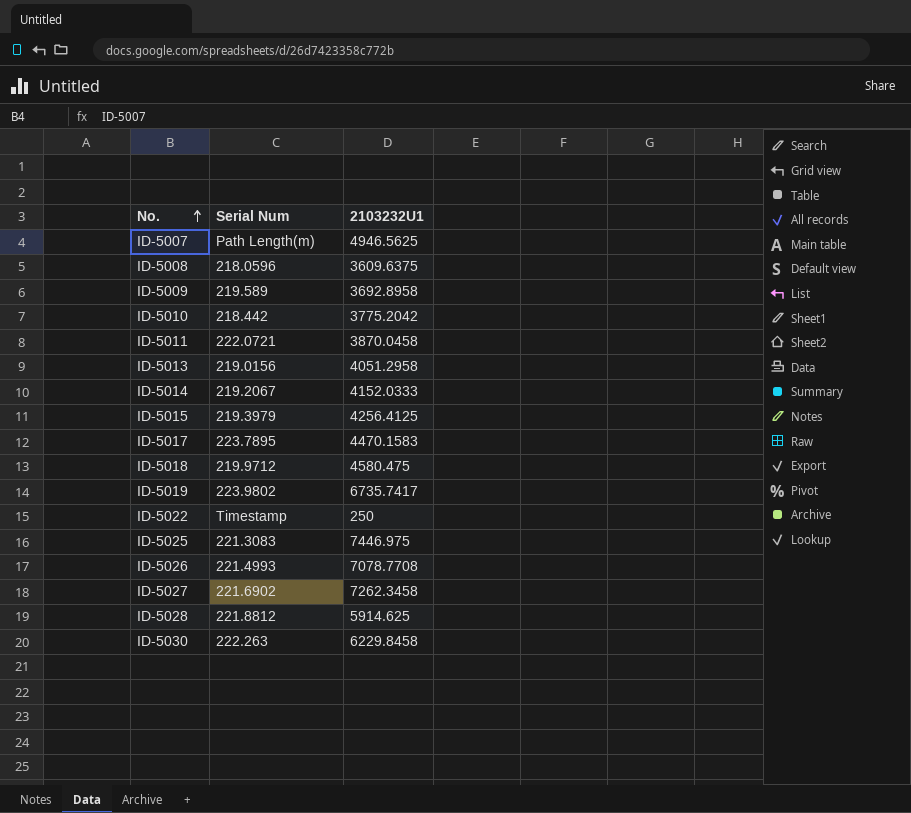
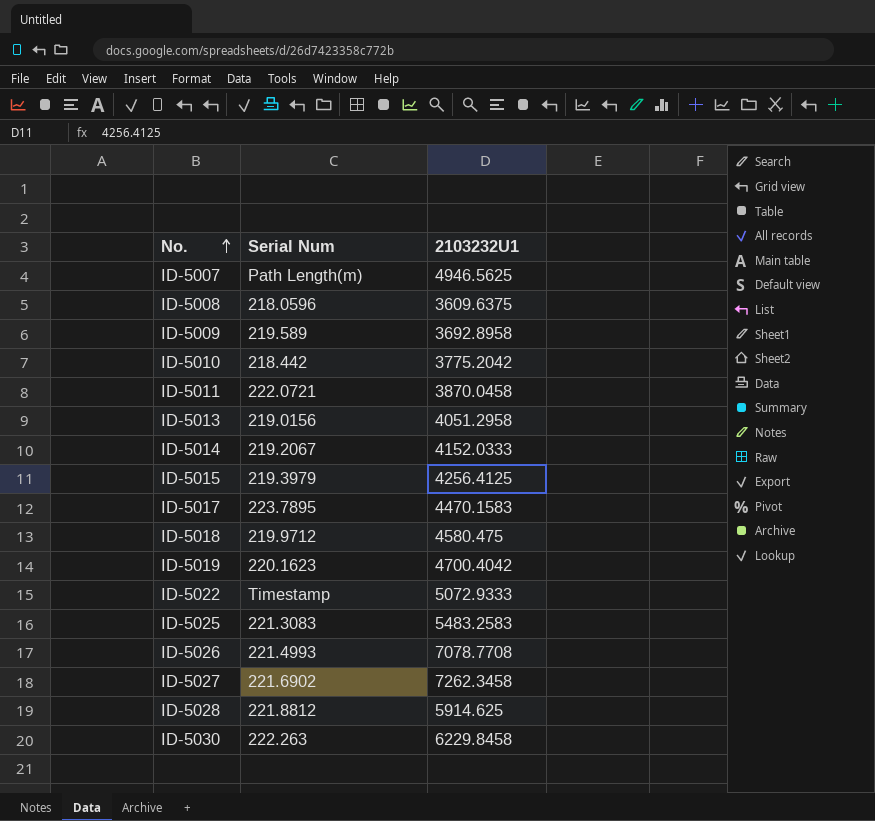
ID-5019 | Serial Num: 223.9802 -> 220.1623
ID-5019 | 2103232U1: 6735.7417 -> 4700.4042
ID-5022 | 2103232U1: 250 -> 5072.9333
ID-5025 | 2103232U1: 7446.975 -> 5483.2583

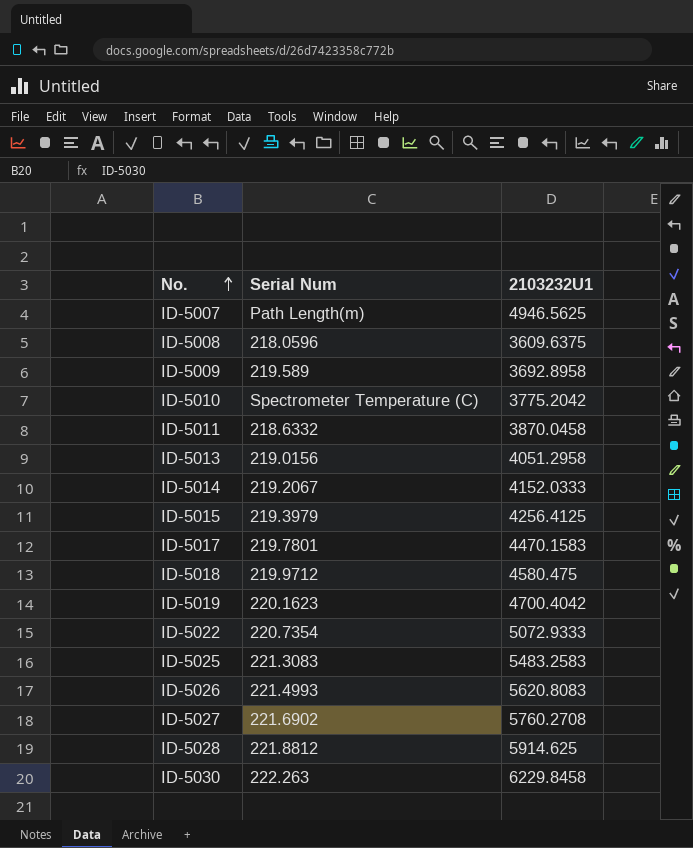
ID-5010 | Serial Num: 218.442 -> Spectrometer Temperature (C)
ID-5011 | Serial Num: 222.0721 -> 218.6332
ID-5017 | Serial Num: 223.7895 -> 219.7801
ID-5022 | Serial Num: Timestamp -> 220.7354
ID-5026 | 2103232U1: 7078.7708 -> 5620.8083
ID-5027 | 2103232U1: 7262.3458 -> 5760.2708

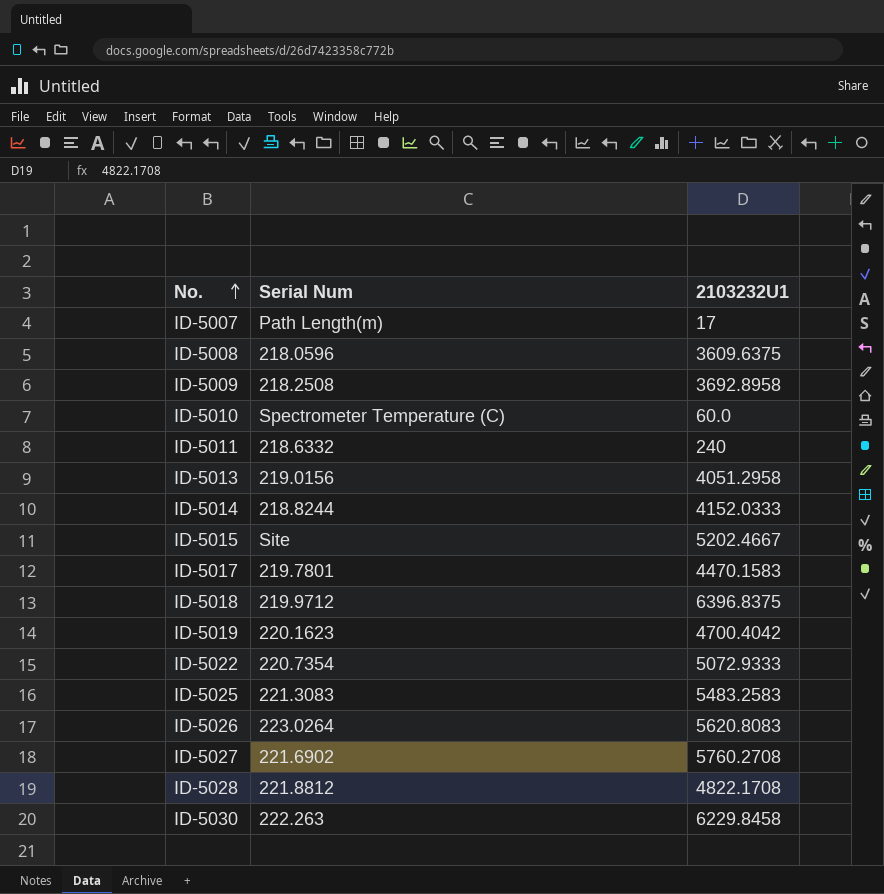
ID-5007 | 2103232U1: 4946.5625 -> 17
ID-5009 | Serial Num: 219.589 -> 218.2508
ID-5010 | 2103232U1: 3775.2042 -> 60.0
ID-5011 | 2103232U1: 3870.0458 -> 240
ID-5014 | Serial Num: 219.2067 -> 218.8244
ID-5015 | Serial Num: 219.3979 -> Site
ID-5015 | 2103232U1: 4256.4125 -> 5202.4667
ID-5018 | 2103232U1: 4580.475 -> 6396.8375
ID-5026 | Serial Num: 221.4993 -> 223.0264
ID-5028 | 2103232U1: 5914.625 -> 4822.1708

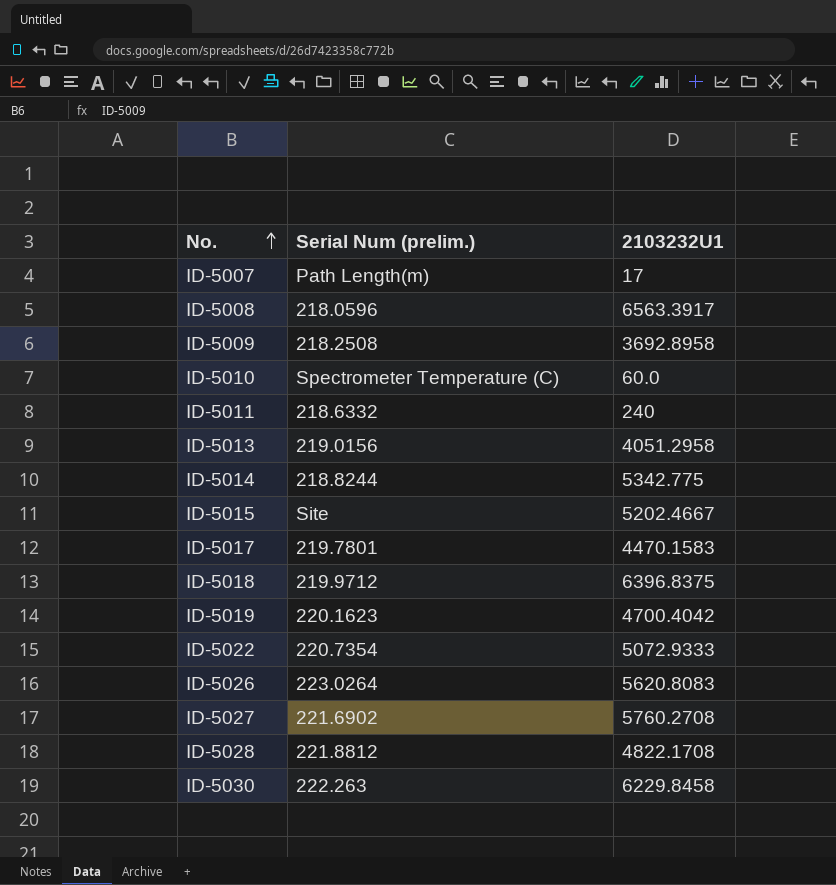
column name: Serial Num -> Serial Num (prelim.)
row ID-5025: 221.3083 | 5483.2583 -> none
ID-5008 | 2103232U1: 3609.6375 -> 6563.3917
ID-5014 | 2103232U1: 4152.0333 -> 5342.775

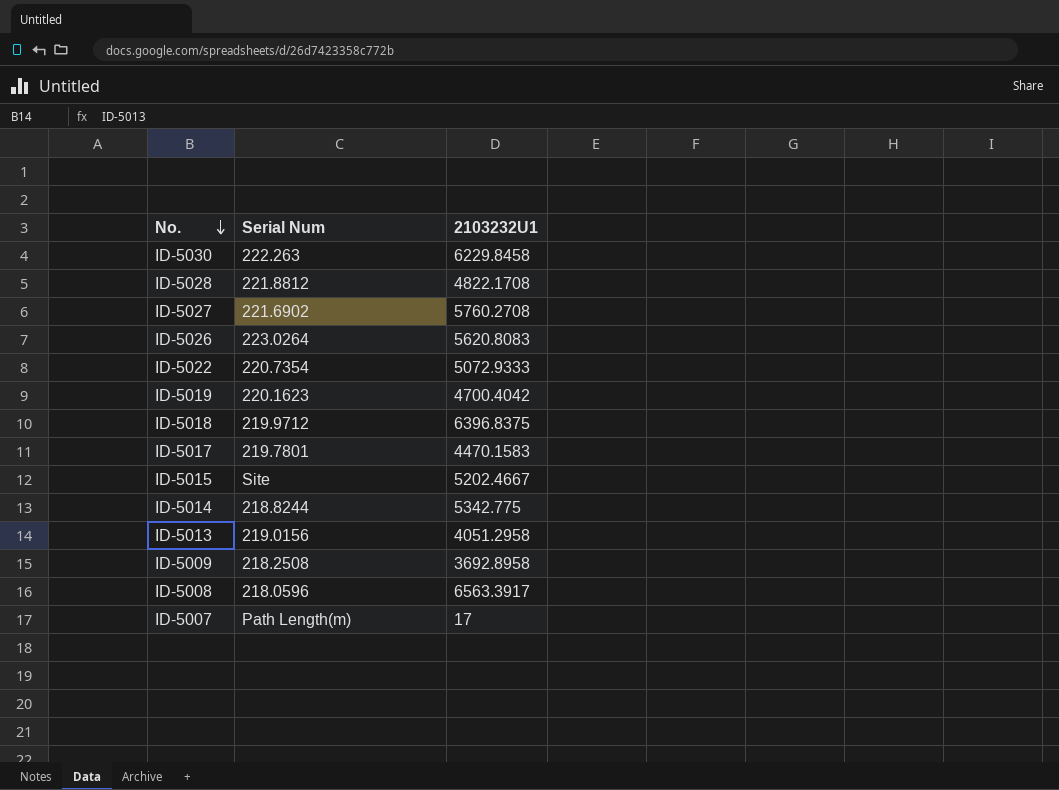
row order: No. ascending -> No. descending
column name: Serial Num (prelim.) -> Serial Num
row ID-5010: Spectrometer Temperature (C) | 60.0 -> none
row ID-5011: 218.6332 | 240 -> none

